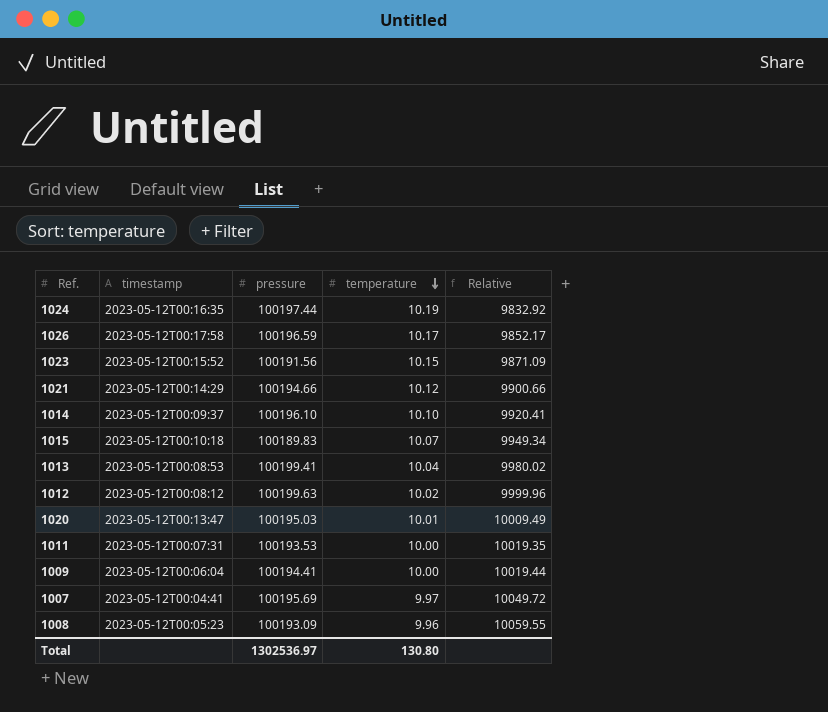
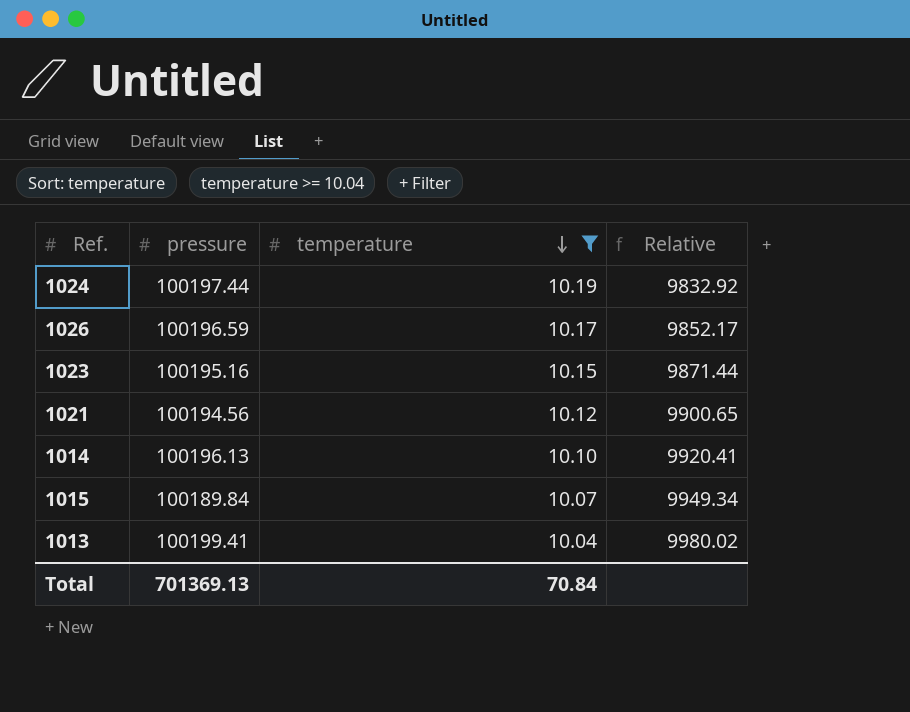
filter: none -> temperature >= 10.04
column timestamp | position: 2 -> none
1023 | pressure: 100191.56 -> 100195.16
1023 | Relative: 9871.09 -> 9871.44
1021 | pressure: 100194.66 -> 100194.56
1021 | Relative: 9900.66 -> 9900.65
1014 | pressure: 100196.10 -> 100196.13
1015 | pressure: 100189.83 -> 100189.84
Total | pressure: 1302536.97 -> 701369.13
Total | temperature: 130.80 -> 70.84

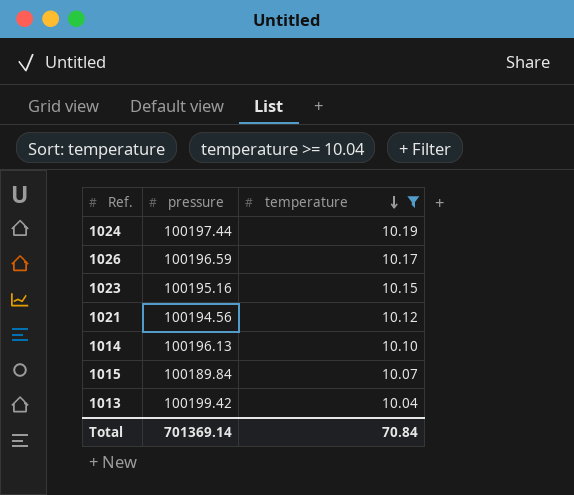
column Relative | formula: [pressure] / [temperature] -> none
1013 | pressure: 100199.41 -> 100199.42
Total | pressure: 701369.13 -> 701369.14

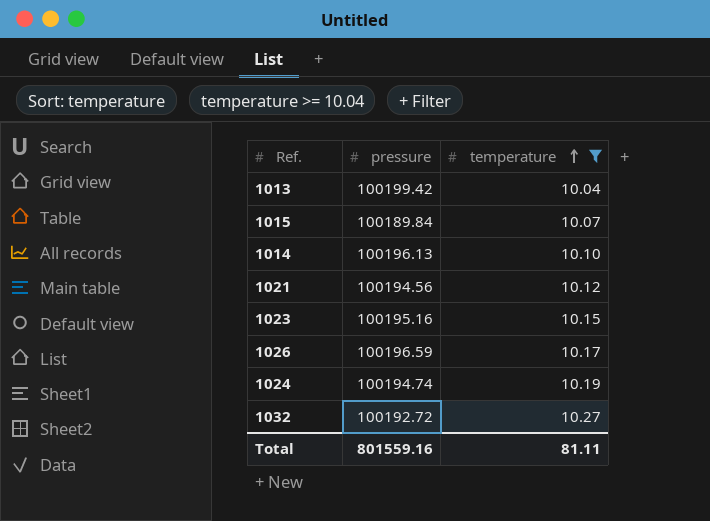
row order: temperature descending -> temperature ascending
1024 | pressure: 100197.44 -> 100194.74
row 1032: none -> 100192.72 | 10.27
Total | pressure: 701369.14 -> 801559.16
Total | temperature: 70.84 -> 81.11

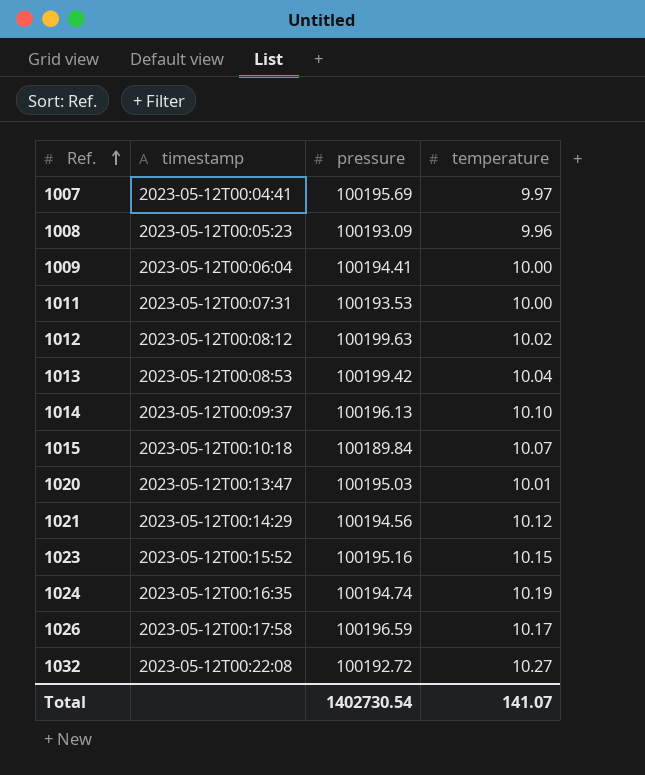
filter: temperature >= 10.04 -> none
row order: temperature ascending -> Ref. ascending
column timestamp | position: none -> 2
Total | pressure: 801559.16 -> 1402730.54
Total | temperature: 81.11 -> 141.07

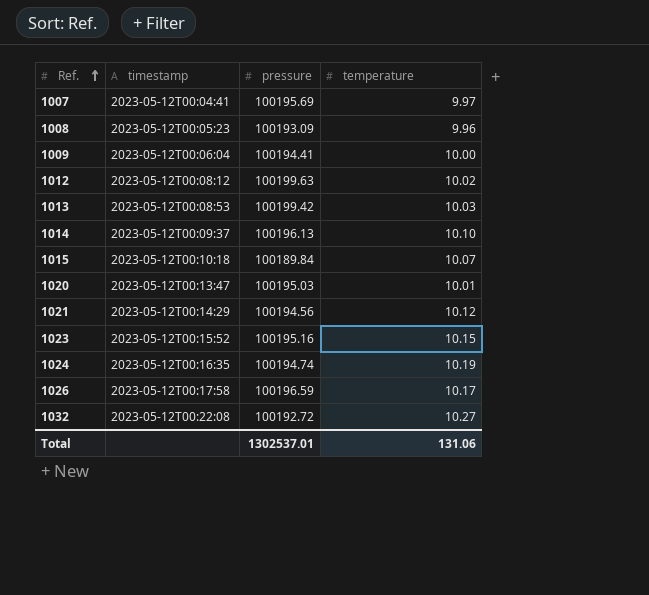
row 1011: 2023-05-12T00:07:31 | 100193.53 | 10.00 -> none
1013 | temperature: 10.04 -> 10.03
Total | pressure: 1402730.54 -> 1302537.01
Total | temperature: 141.07 -> 131.06

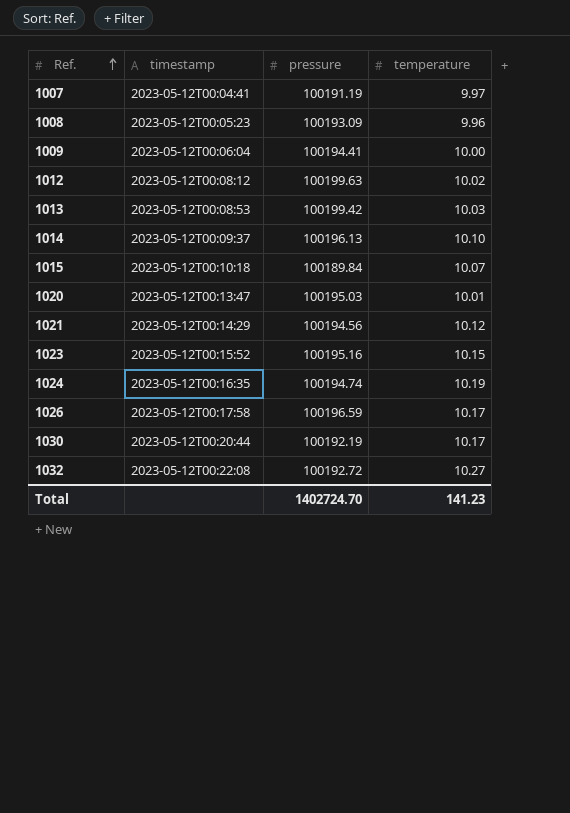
1007 | pressure: 100195.69 -> 100191.19
row 1030: none -> 2023-05-12T00:20:44 | 100192.19 | 10.17
Total | pressure: 1302537.01 -> 1402724.70
Total | temperature: 131.06 -> 141.23

